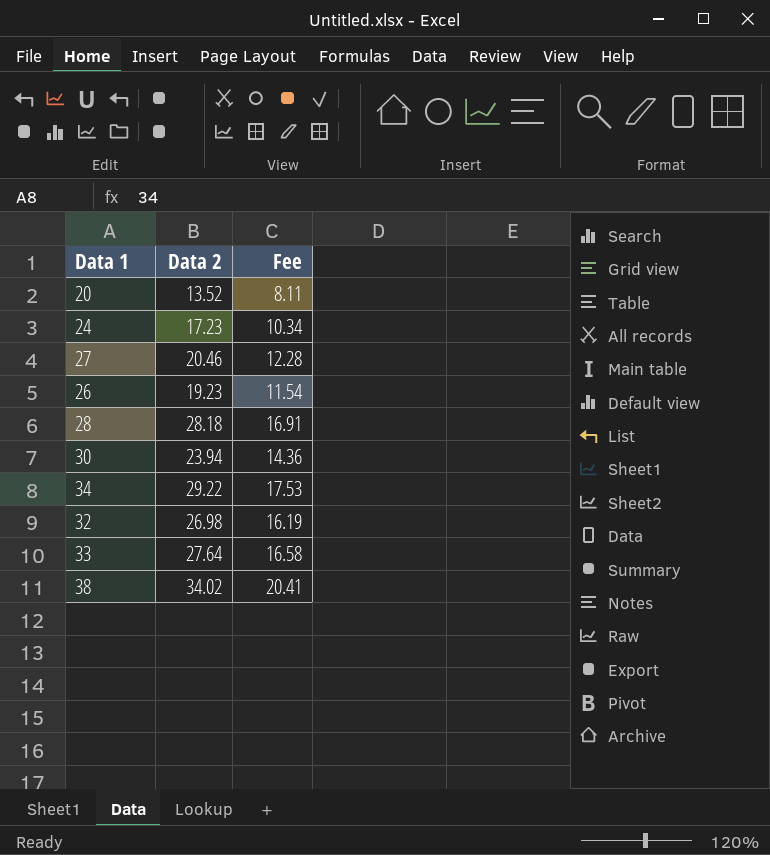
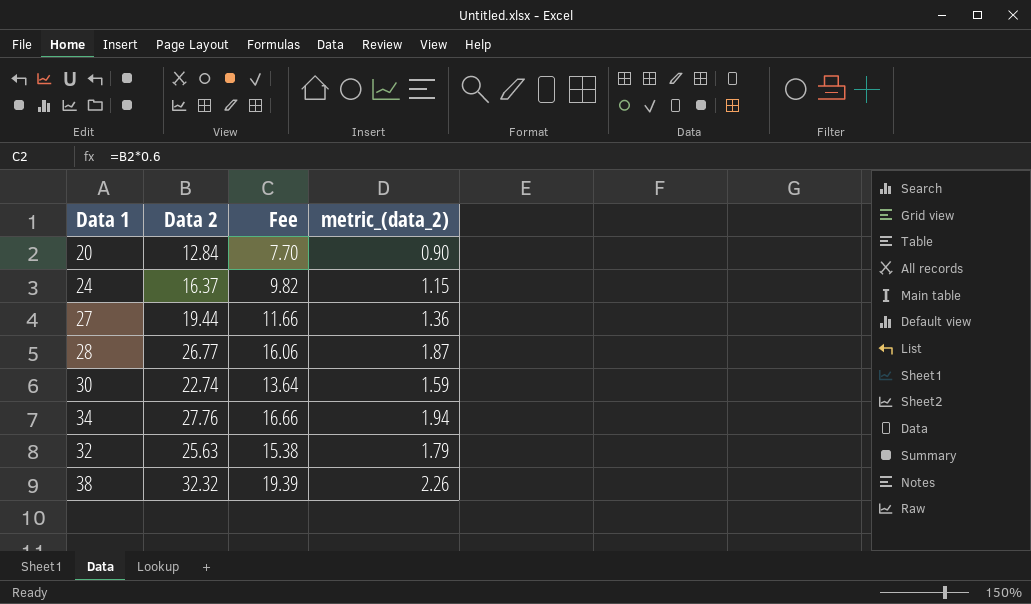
column metric_(data_2) | formula: none -> [Data 2] * 0.07
row 26: 19.23 | 11.54 -> none
row 33: 27.64 | 16.58 -> none
20 | Data 2: 13.52 -> 12.84
20 | Fee: 8.11 -> 7.70
24 | Data 2: 17.23 -> 16.37
24 | Fee: 10.34 -> 9.82
27 | Data 2: 20.46 -> 19.44
27 | Fee: 12.28 -> 11.66
28 | Data 2: 28.18 -> 26.77
28 | Fee: 16.91 -> 16.06
30 | Data 2: 23.94 -> 22.74
30 | Fee: 14.36 -> 13.64
34 | Data 2: 29.22 -> 27.76
34 | Fee: 17.53 -> 16.66
32 | Data 2: 26.98 -> 25.63
32 | Fee: 16.19 -> 15.38
38 | Data 2: 34.02 -> 32.32
38 | Fee: 20.41 -> 19.39

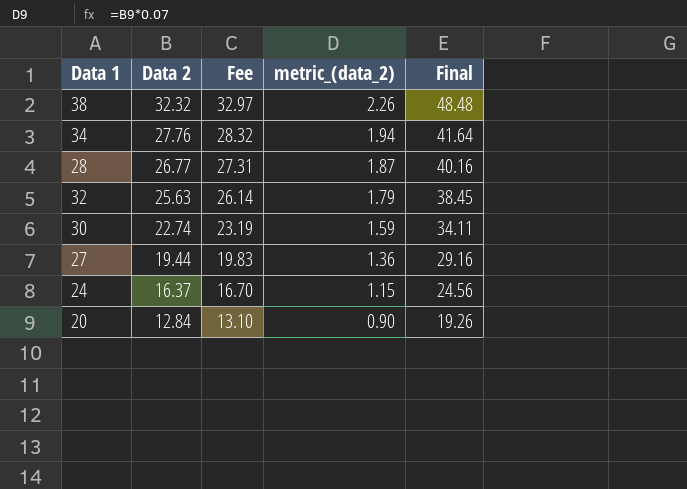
row order: none -> Data 2 descending
column Fee | formula: [Data 2] * 0.6 -> [Data 2] * 1.02
column Final | formula: none -> [Data 2] * 1.5

